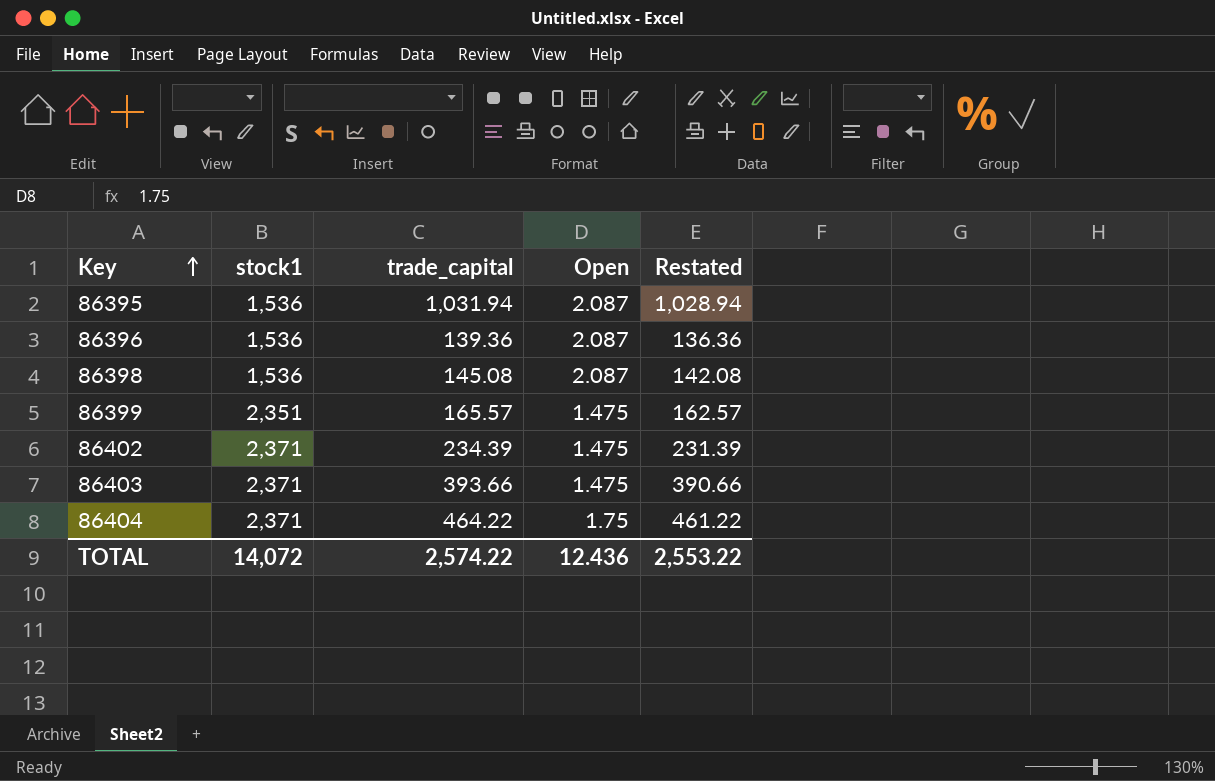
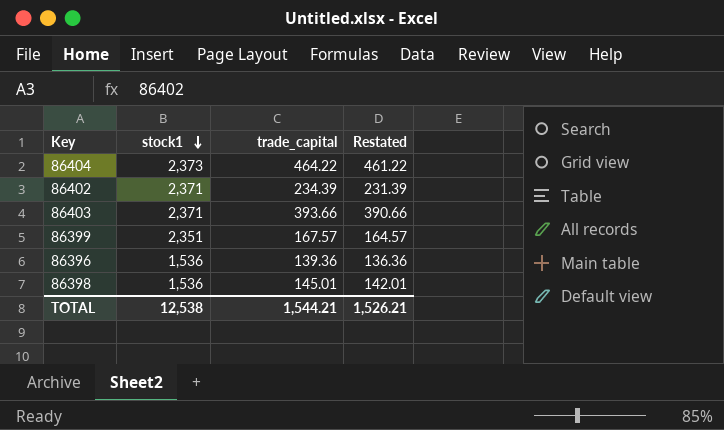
row order: Key ascending -> stock1 descending
column Open | position: 4 -> none
row 86395: 1,536 | 1,031.94 | 2.087 | 1,028.94 -> none
86404 | stock1: 2,371 -> 2,373
86399 | trade_capital: 165.57 -> 167.57
86399 | Restated: 162.57 -> 164.57
86398 | trade_capital: 145.08 -> 145.01
86398 | Restated: 142.08 -> 142.01
TOTAL | stock1: 14,072 -> 12,538
TOTAL | trade_capital: 2,574.22 -> 1,544.21
TOTAL | Restated: 2,553.22 -> 1,526.21

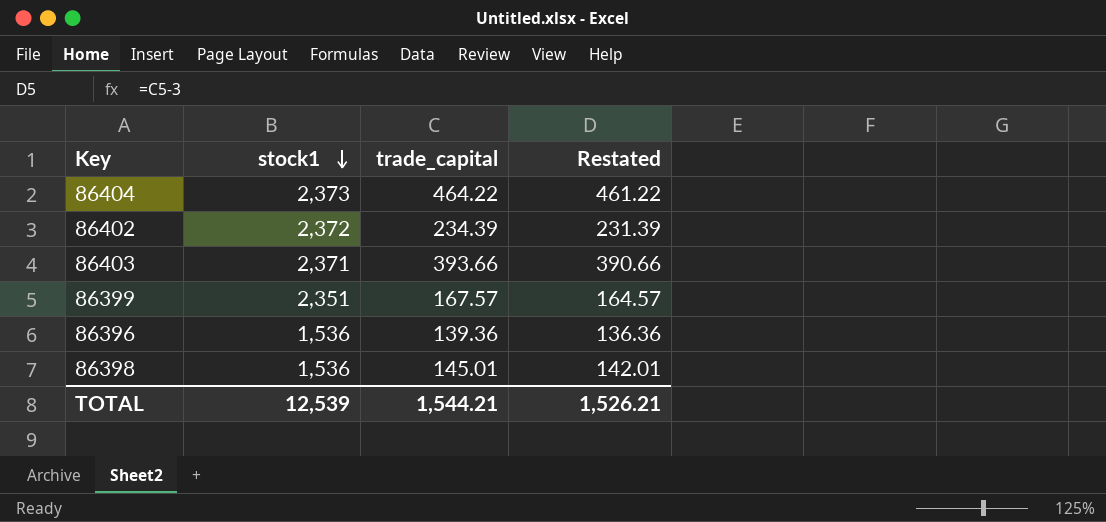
86402 | stock1: 2,371 -> 2,372
TOTAL | stock1: 12,538 -> 12,539

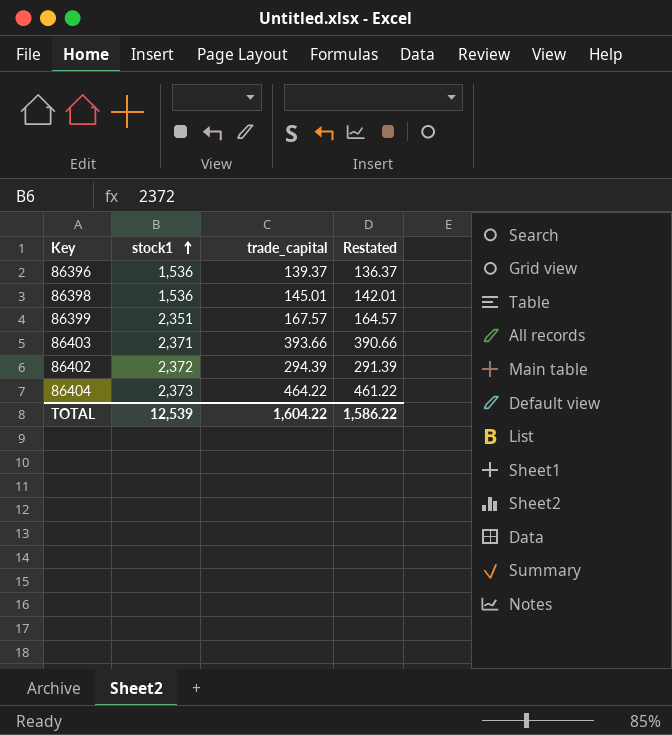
row order: stock1 descending -> stock1 ascending
86396 | trade_capital: 139.36 -> 139.37
86396 | Restated: 136.36 -> 136.37
86402 | trade_capital: 234.39 -> 294.39
86402 | Restated: 231.39 -> 291.39
TOTAL | trade_capital: 1,544.21 -> 1,604.22
TOTAL | Restated: 1,526.21 -> 1,586.22

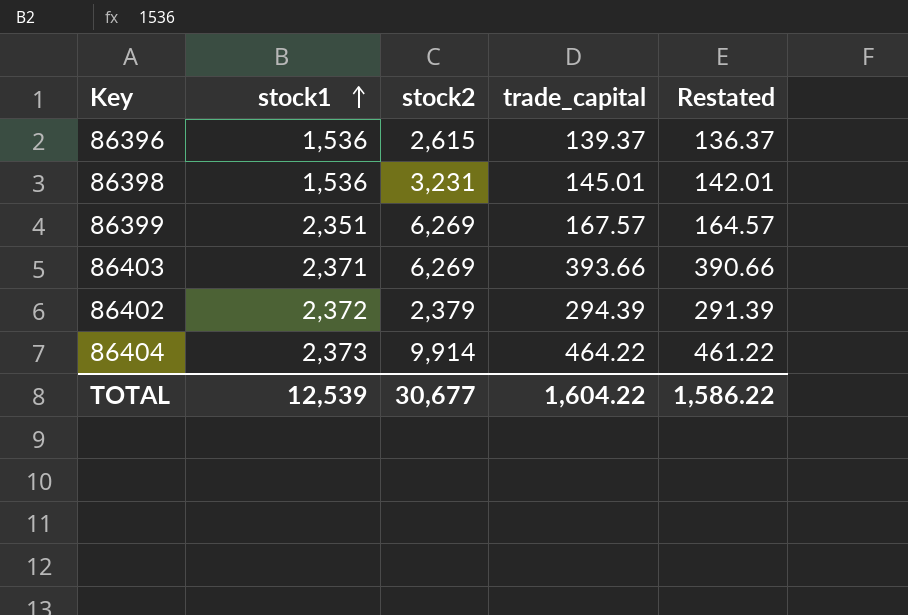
column stock2 | position: none -> 3

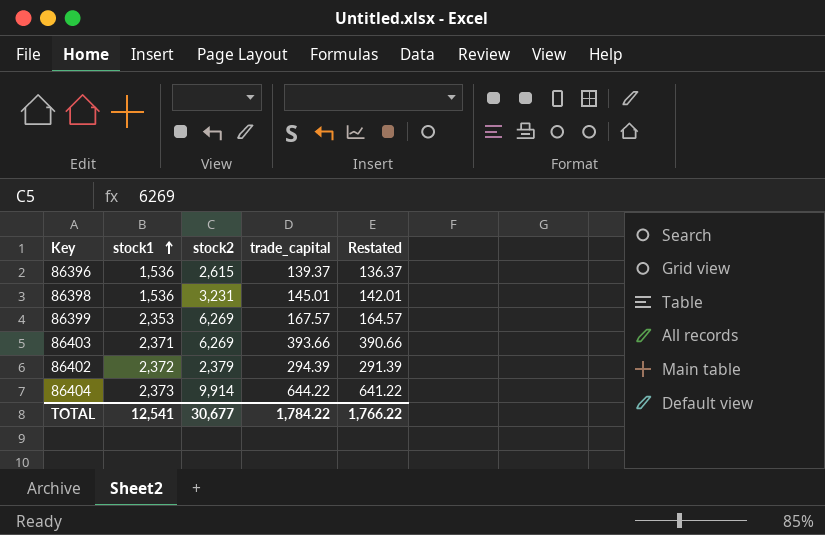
86399 | stock1: 2,351 -> 2,353
86404 | trade_capital: 464.22 -> 644.22
86404 | Restated: 461.22 -> 641.22
TOTAL | stock1: 12,539 -> 12,541
TOTAL | trade_capital: 1,604.22 -> 1,784.22
TOTAL | Restated: 1,586.22 -> 1,766.22

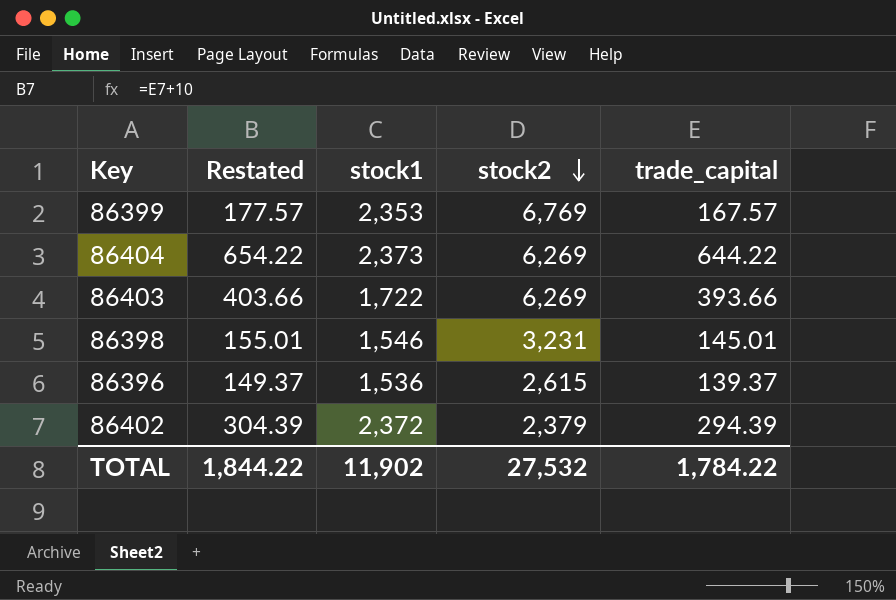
row order: stock1 ascending -> stock2 descending
column Restated | formula: [trade_capital] - 3 -> [trade_capital] + 10
column Restated | position: 5 -> 2
86399 | stock2: 6,269 -> 6,769
86404 | stock2: 9,914 -> 6,269
86403 | stock1: 2,371 -> 1,722
86398 | stock1: 1,536 -> 1,546
TOTAL | Restated: 1,766.22 -> 1,844.22
TOTAL | stock1: 12,541 -> 11,902
TOTAL | stock2: 30,677 -> 27,532

